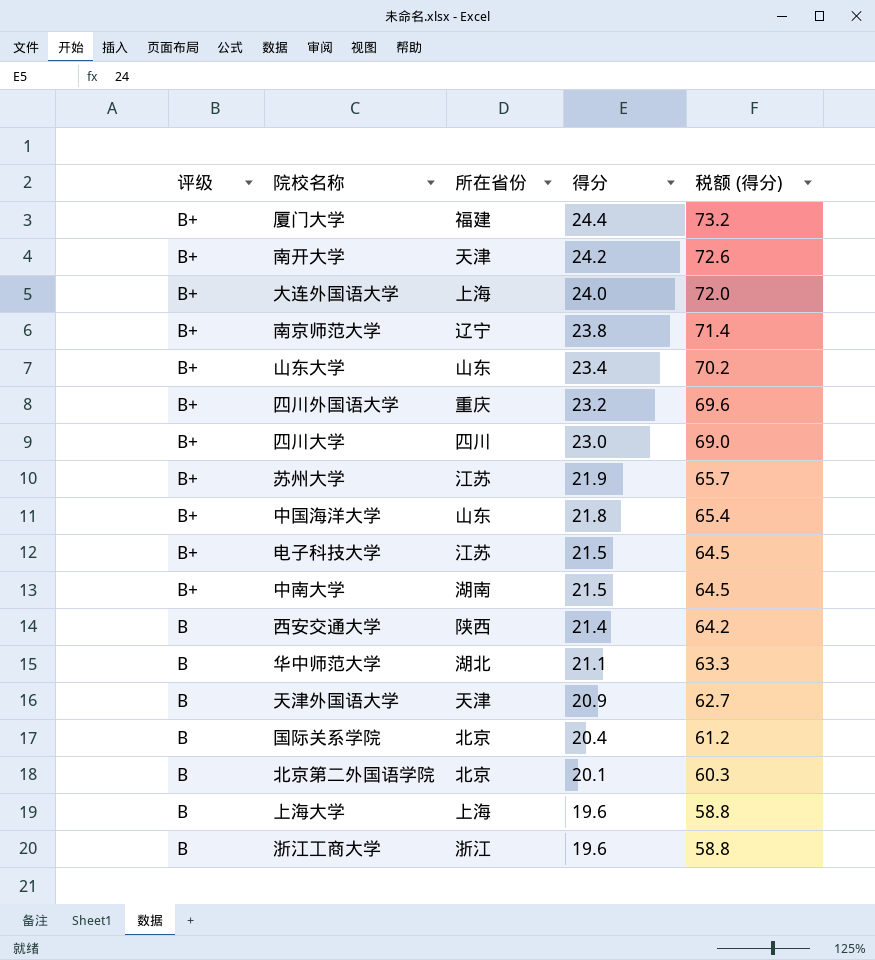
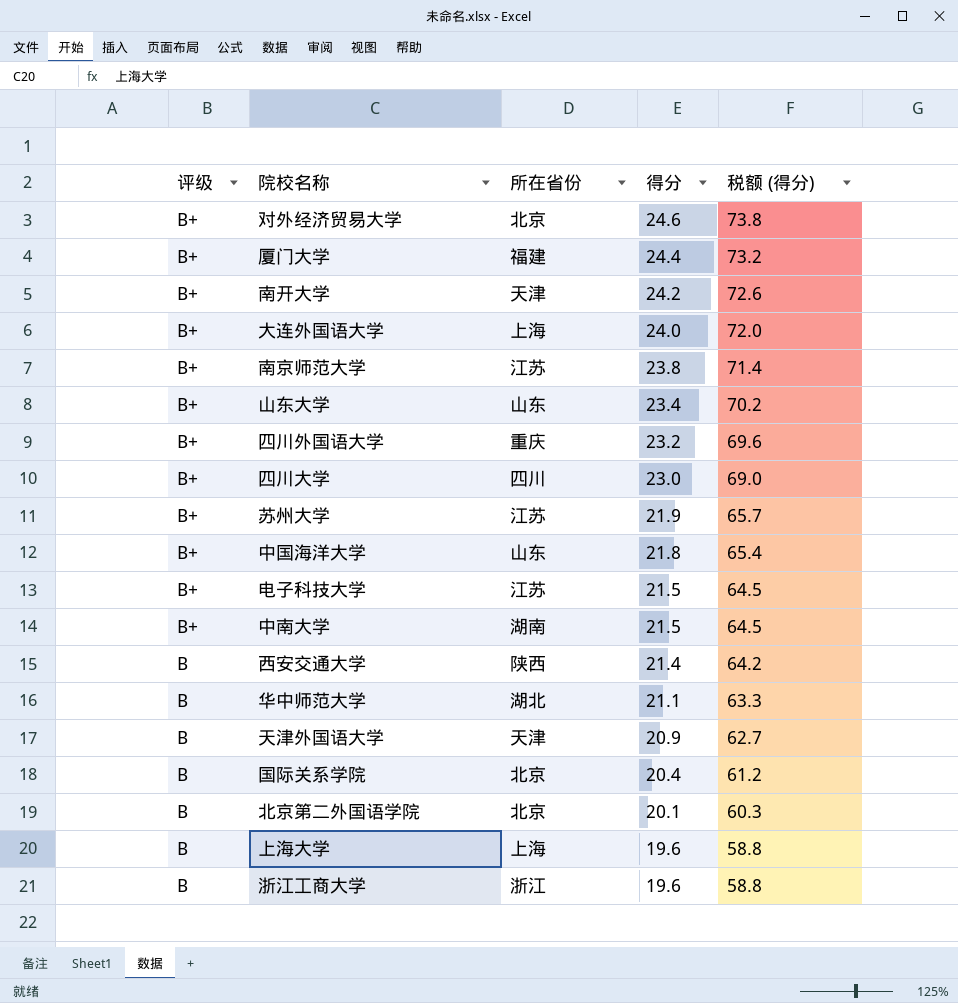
row 对外经济贸易大学: none -> B+ | 北京 | 24.6 | 73.8
南京师范大学 | 所在省份: 辽宁 -> 江苏

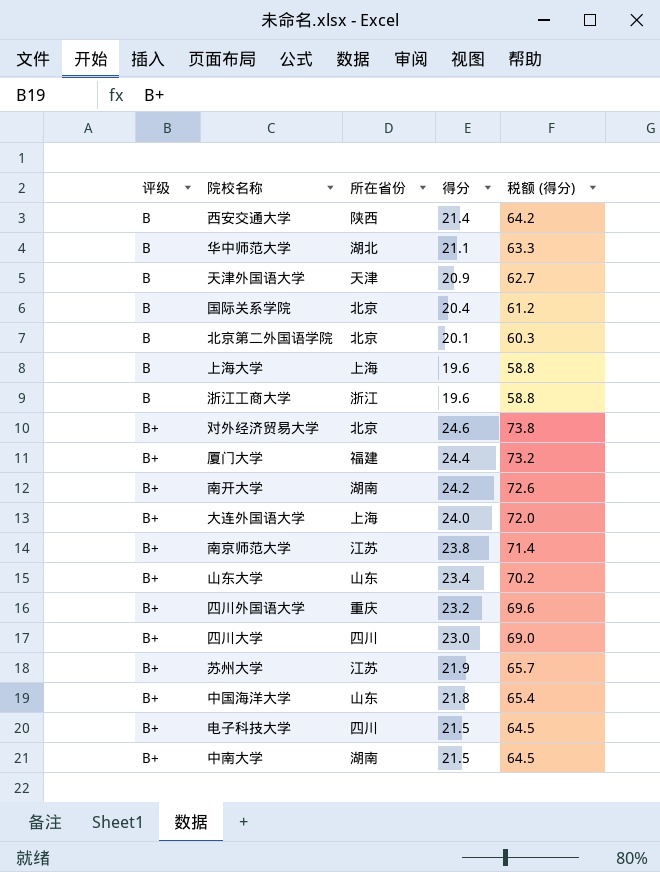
row order: 评级 descending -> 评级 ascending
南开大学 | 所在省份: 天津 -> 湖南
电子科技大学 | 所在省份: 江苏 -> 四川

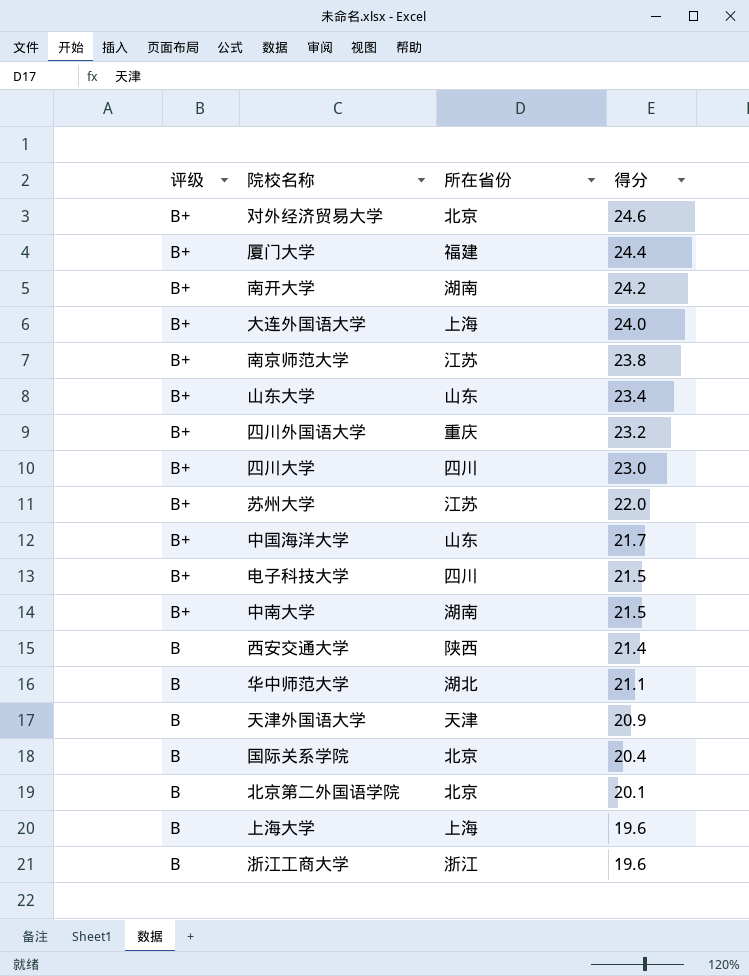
row order: 评级 ascending -> 评级 descending
column 税额 (得分) | formula: [得分] * 3 -> none
苏州大学 | 得分: 21.9 -> 22.0
中国海洋大学 | 得分: 21.8 -> 21.7

